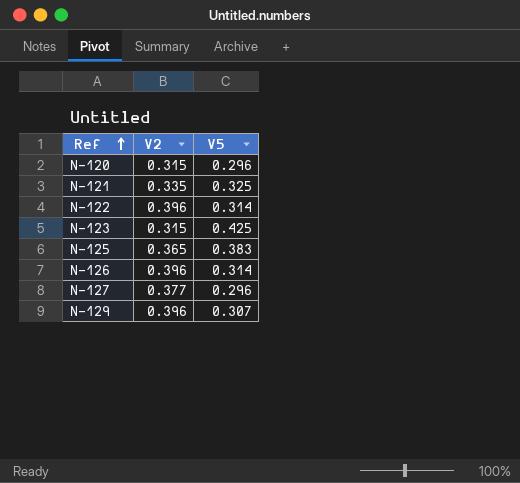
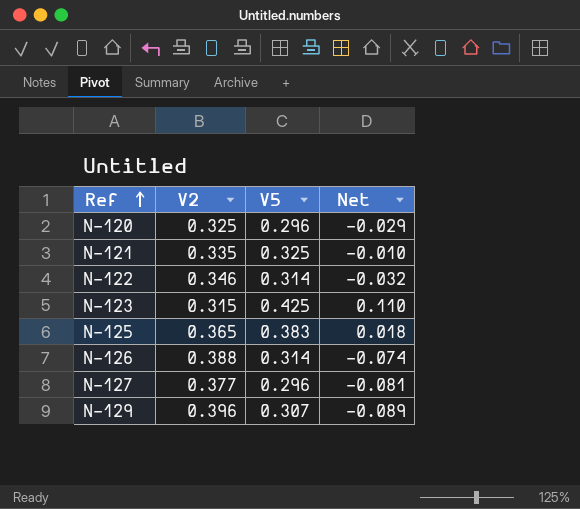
column Net | formula: none -> [V5] - [V2]
N-120 | V2: 0.315 -> 0.325
N-122 | V2: 0.396 -> 0.346
N-126 | V2: 0.396 -> 0.388

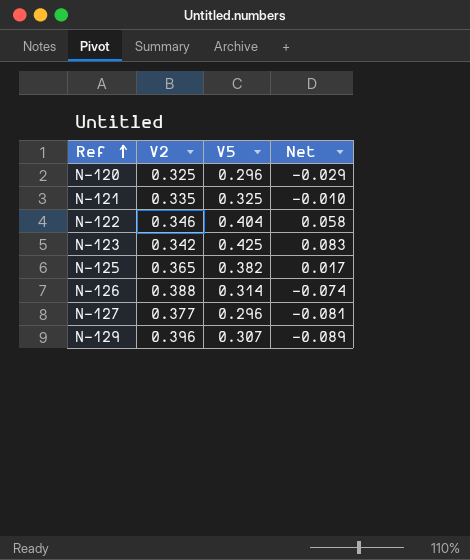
N-122 | V5: 0.314 -> 0.404
N-122 | Net: -0.032 -> 0.058
N-123 | V2: 0.315 -> 0.342
N-123 | Net: 0.110 -> 0.083
N-125 | V5: 0.383 -> 0.382
N-125 | Net: 0.018 -> 0.017

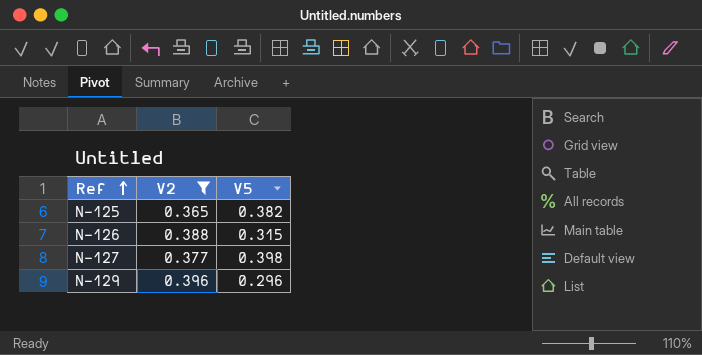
filter: none -> V2 >= 0.365
column Net | formula: [V5] - [V2] -> none
N-126 | V5: 0.314 -> 0.315
N-127 | V5: 0.296 -> 0.398
N-129 | V5: 0.307 -> 0.296

